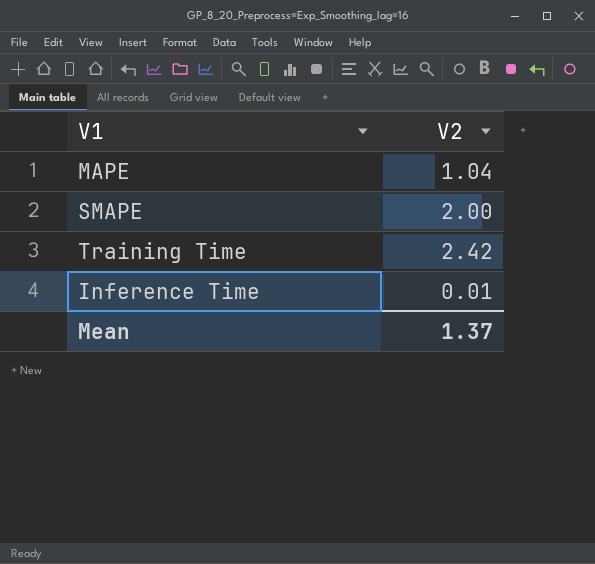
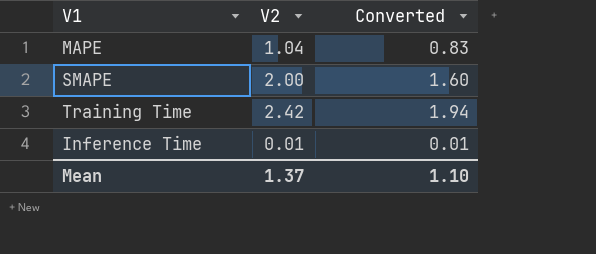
column Converted | formula: none -> [V2] * 0.8

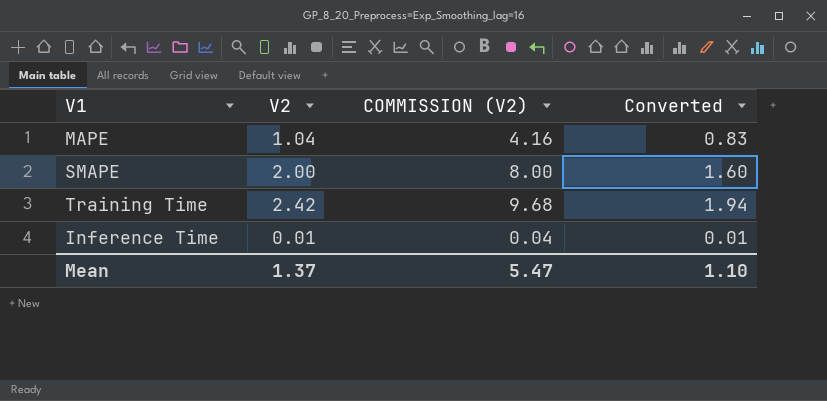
column COMMISSION (V2) | formula: none -> [V2] * 4

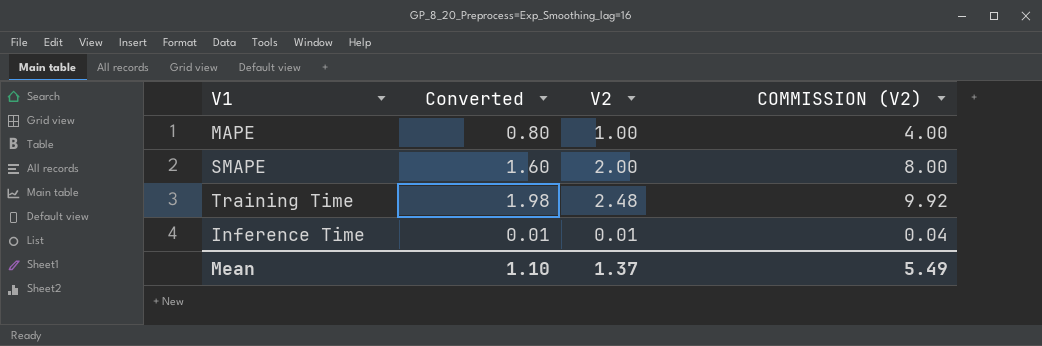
column Converted | position: 4 -> 2
MAPE | Converted: 0.83 -> 0.80
MAPE | V2: 1.04 -> 1.00
MAPE | COMMISSION (V2): 4.16 -> 4.00
Training Time | Converted: 1.94 -> 1.98
Training Time | V2: 2.42 -> 2.48
Training Time | COMMISSION (V2): 9.68 -> 9.92
Mean | COMMISSION (V2): 5.47 -> 5.49

